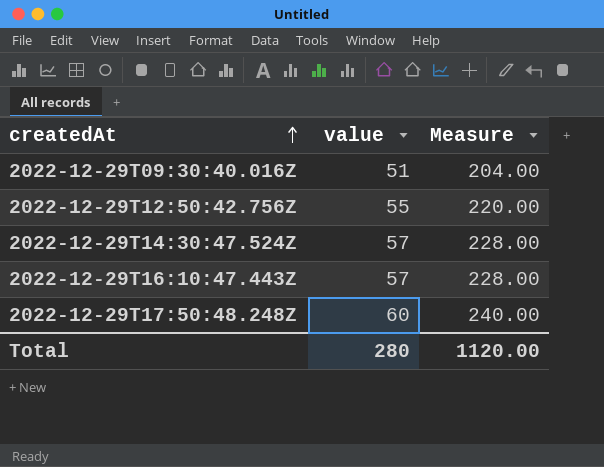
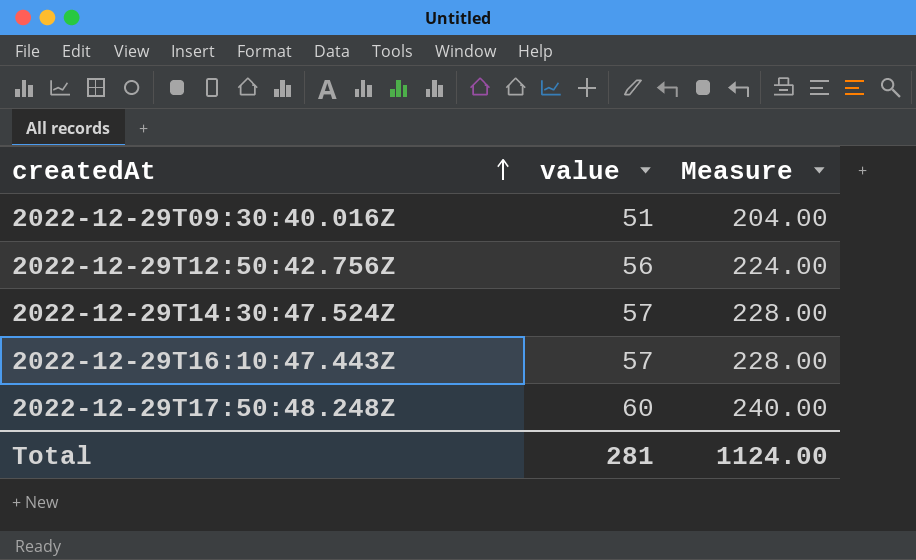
2022-12-29T12:50:42.756Z | value: 55 -> 56
2022-12-29T12:50:42.756Z | Measure: 220.00 -> 224.00
Total | value: 280 -> 281
Total | Measure: 1120.00 -> 1124.00

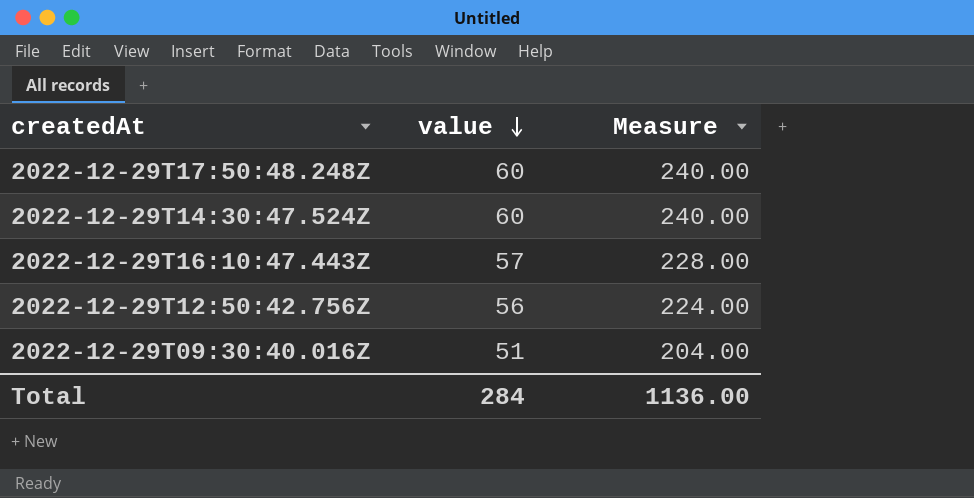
row order: createdAt ascending -> value descending
2022-12-29T14:30:47.524Z | value: 57 -> 60
2022-12-29T14:30:47.524Z | Measure: 228.00 -> 240.00
Total | value: 281 -> 284
Total | Measure: 1124.00 -> 1136.00

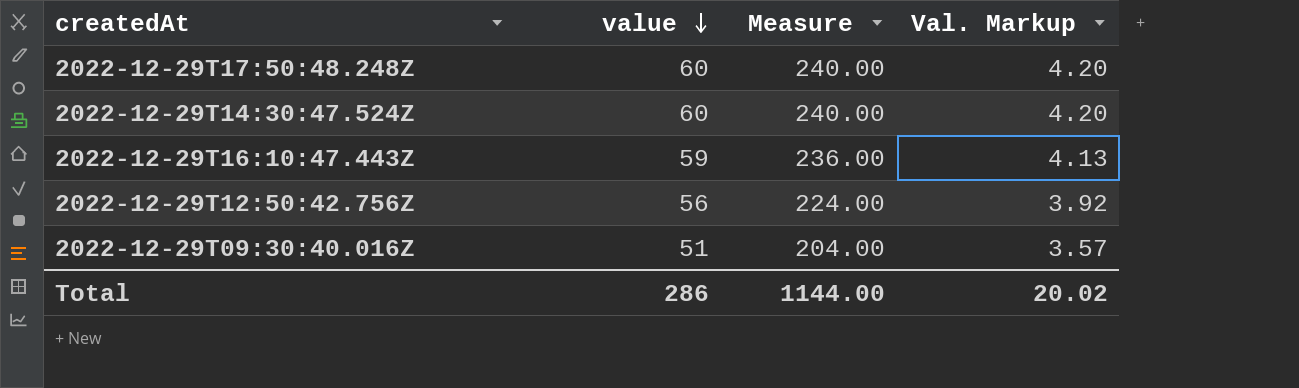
column Val. Markup | formula: none -> [value] * 0.07
2022-12-29T16:10:47.443Z | value: 57 -> 59
2022-12-29T16:10:47.443Z | Measure: 228.00 -> 236.00
Total | value: 284 -> 286
Total | Measure: 1136.00 -> 1144.00

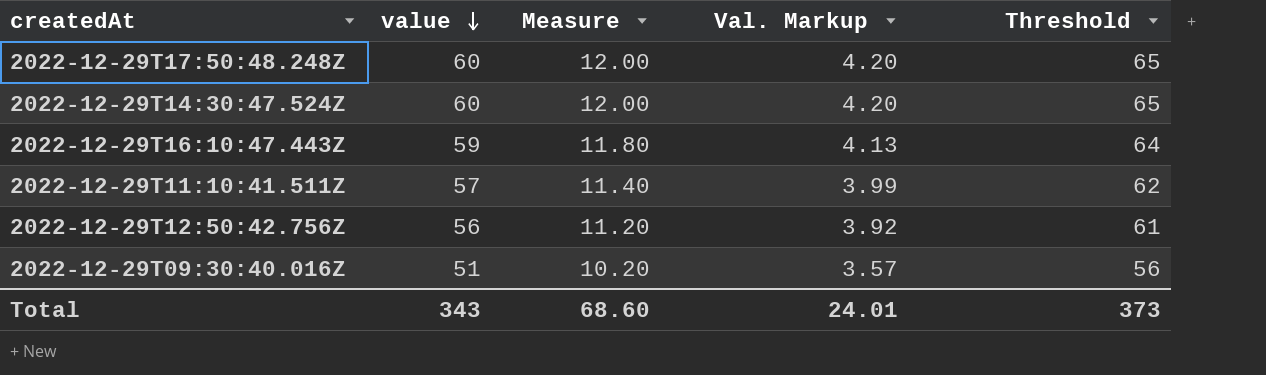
column Measure | formula: [value] * 4 -> [value] * 0.2
column Threshold | formula: none -> [value] + 5
row 2022-12-29T11:10:41.511Z: none -> 57 | 11.40 | 3.99 | 62
Total | value: 286 -> 343
Total | Measure: 1144.00 -> 68.60
Total | Val. Markup: 20.02 -> 24.01

